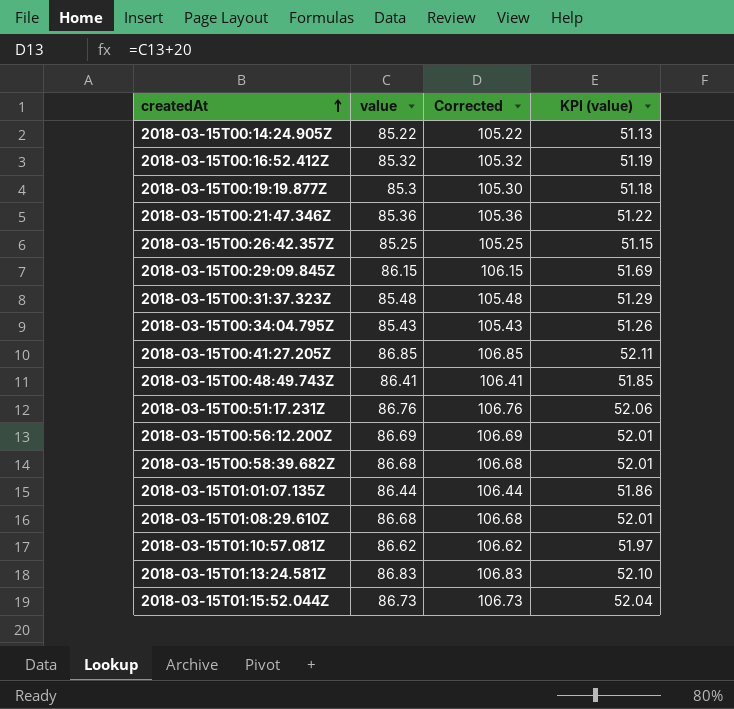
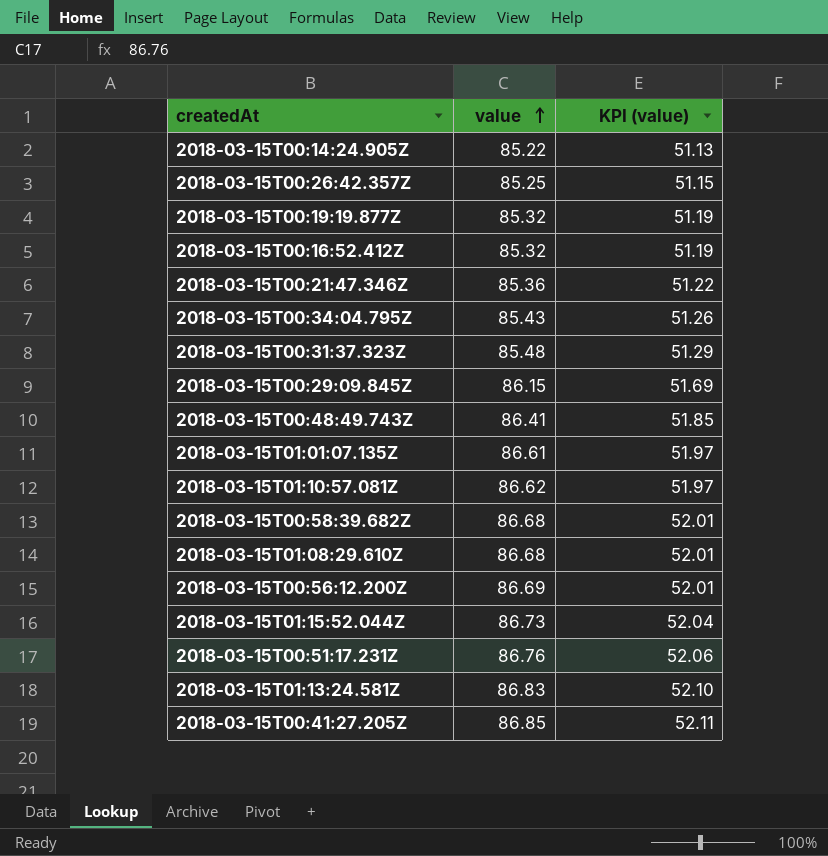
row order: createdAt ascending -> value ascending
column Corrected | formula: [value] + 20 -> none
2018-03-15T00:19:19.877Z | value: 85.3 -> 85.32
2018-03-15T00:19:19.877Z | KPI (value): 51.18 -> 51.19
2018-03-15T01:01:07.135Z | value: 86.44 -> 86.61
2018-03-15T01:01:07.135Z | KPI (value): 51.86 -> 51.97

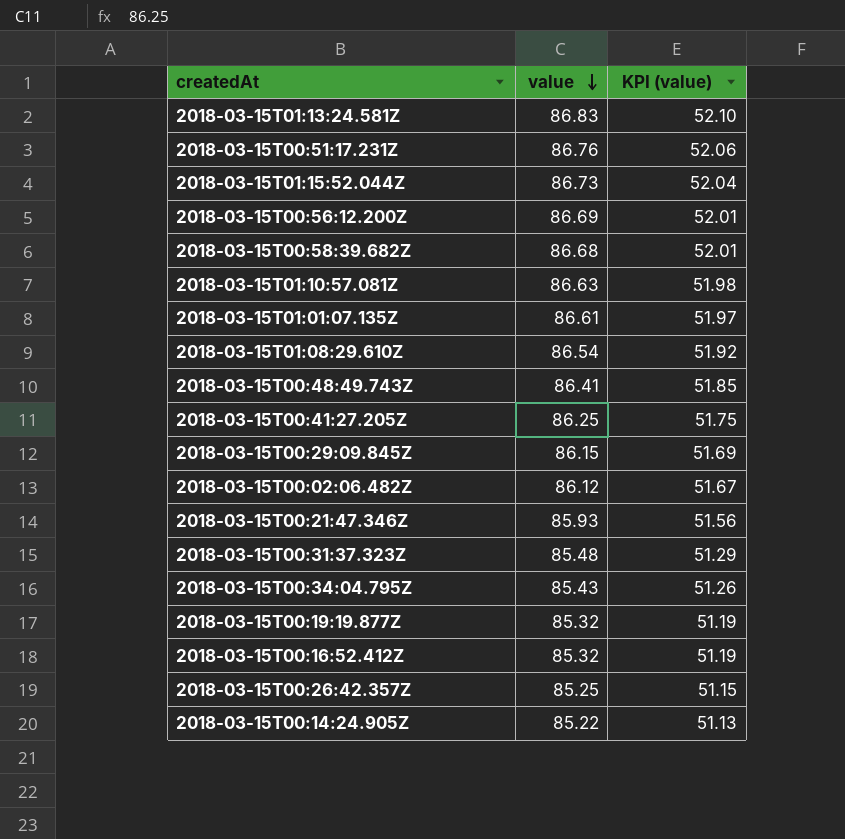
row order: value ascending -> value descending
2018-03-15T01:10:57.081Z | value: 86.62 -> 86.63
2018-03-15T01:10:57.081Z | KPI (value): 51.97 -> 51.98
2018-03-15T01:08:29.610Z | value: 86.68 -> 86.54
2018-03-15T01:08:29.610Z | KPI (value): 52.01 -> 51.92
2018-03-15T00:41:27.205Z | value: 86.85 -> 86.25
2018-03-15T00:41:27.205Z | KPI (value): 52.11 -> 51.75
row 2018-03-15T00:02:06.482Z: none -> 86.12 | 51.67
2018-03-15T00:21:47.346Z | value: 85.36 -> 85.93
2018-03-15T00:21:47.346Z | KPI (value): 51.22 -> 51.56

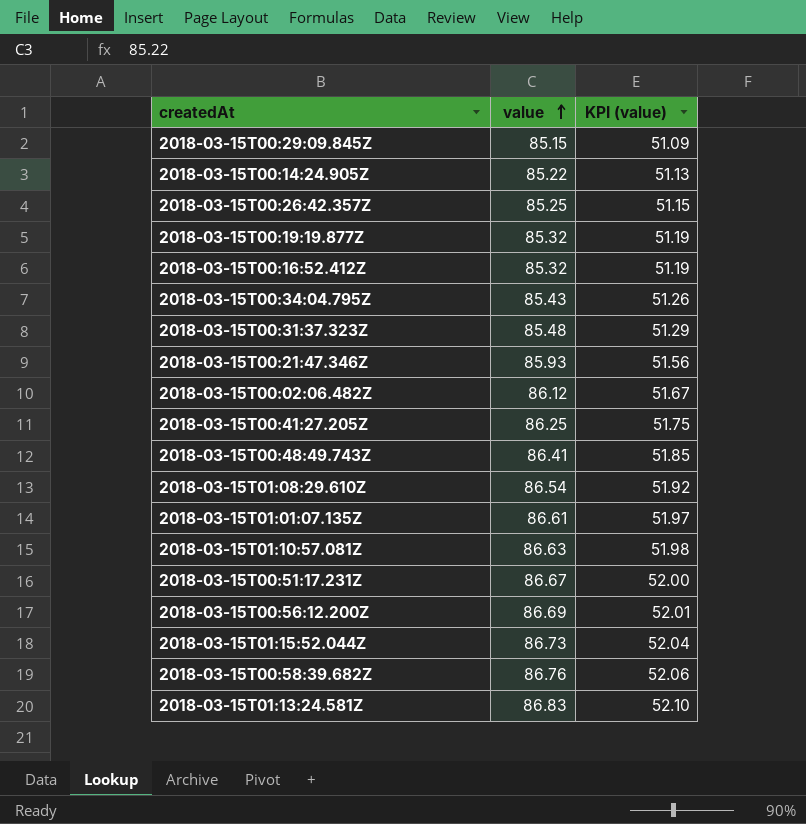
row order: value descending -> value ascending
2018-03-15T00:29:09.845Z | value: 86.15 -> 85.15
2018-03-15T00:29:09.845Z | KPI (value): 51.69 -> 51.09
2018-03-15T00:51:17.231Z | value: 86.76 -> 86.67
2018-03-15T00:51:17.231Z | KPI (value): 52.06 -> 52.00
2018-03-15T00:58:39.682Z | value: 86.68 -> 86.76
2018-03-15T00:58:39.682Z | KPI (value): 52.01 -> 52.06

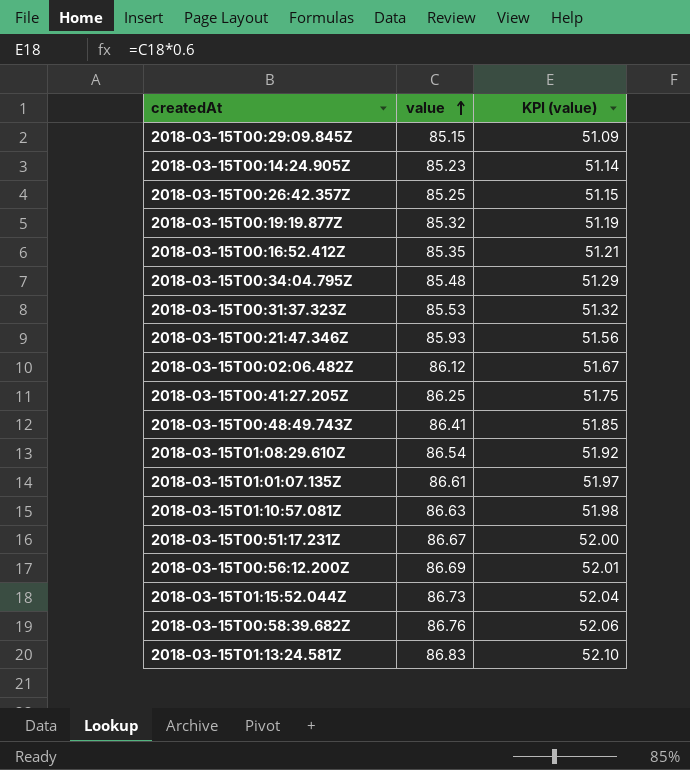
2018-03-15T00:14:24.905Z | value: 85.22 -> 85.23
2018-03-15T00:14:24.905Z | KPI (value): 51.13 -> 51.14
2018-03-15T00:16:52.412Z | value: 85.32 -> 85.35
2018-03-15T00:16:52.412Z | KPI (value): 51.19 -> 51.21
2018-03-15T00:34:04.795Z | value: 85.43 -> 85.48
2018-03-15T00:34:04.795Z | KPI (value): 51.26 -> 51.29
2018-03-15T00:31:37.323Z | value: 85.48 -> 85.53
2018-03-15T00:31:37.323Z | KPI (value): 51.29 -> 51.32

